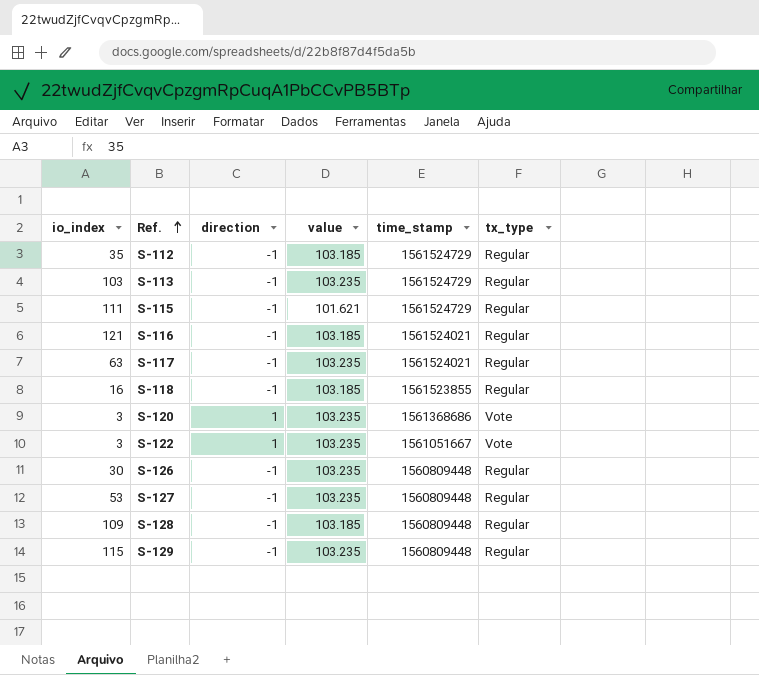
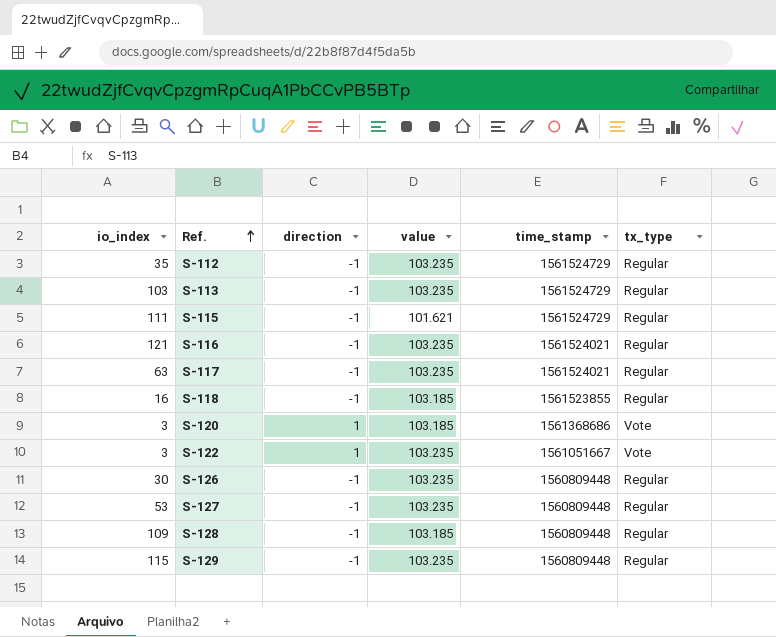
S-112 | value: 103.185 -> 103.235
S-116 | value: 103.185 -> 103.235
S-120 | value: 103.235 -> 103.185

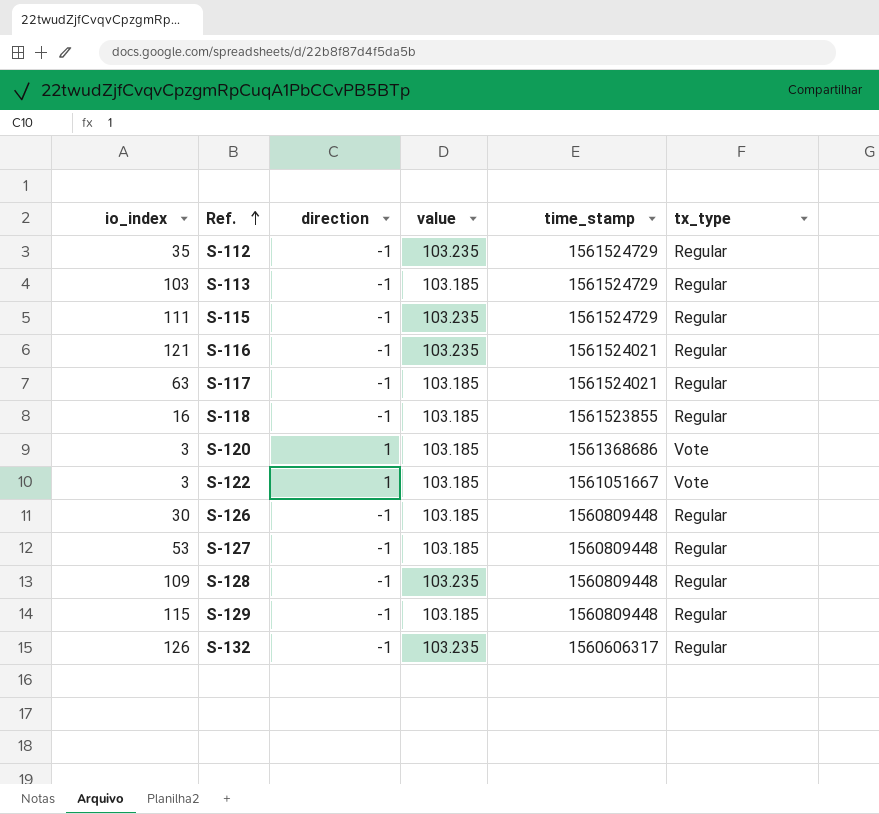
S-113 | value: 103.235 -> 103.185
S-115 | value: 101.621 -> 103.235
S-117 | value: 103.235 -> 103.185
S-122 | value: 103.235 -> 103.185
S-126 | value: 103.235 -> 103.185
S-127 | value: 103.235 -> 103.185
S-128 | value: 103.185 -> 103.235
S-129 | value: 103.235 -> 103.185
row S-132: none -> 126 | -1 | 103.235 | 1560606317 | Regular

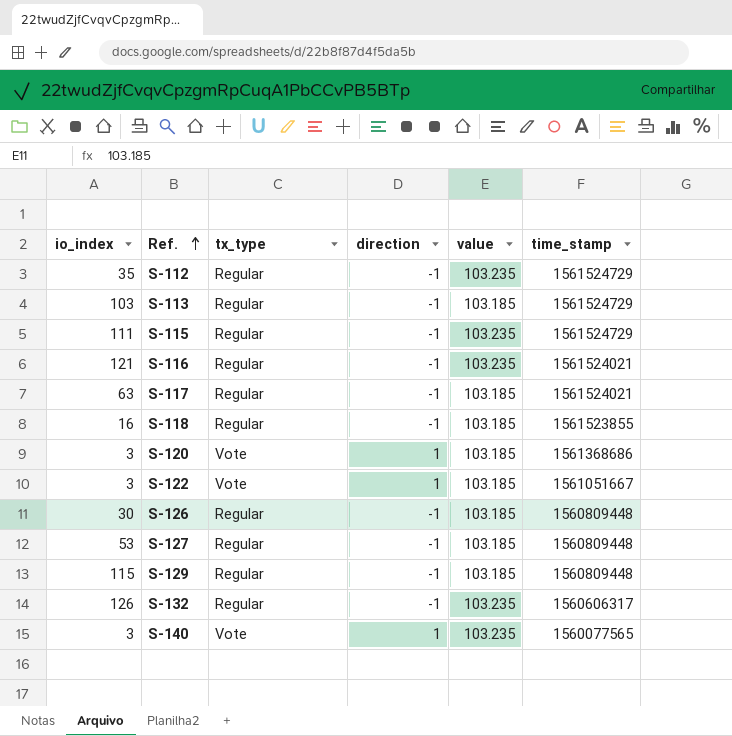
column tx_type | position: 6 -> 3
row S-128: 109 | -1 | 103.235 | 1560809448 | Regular -> none
row S-140: none -> 3 | Vote | 1 | 103.235 | 1560077565

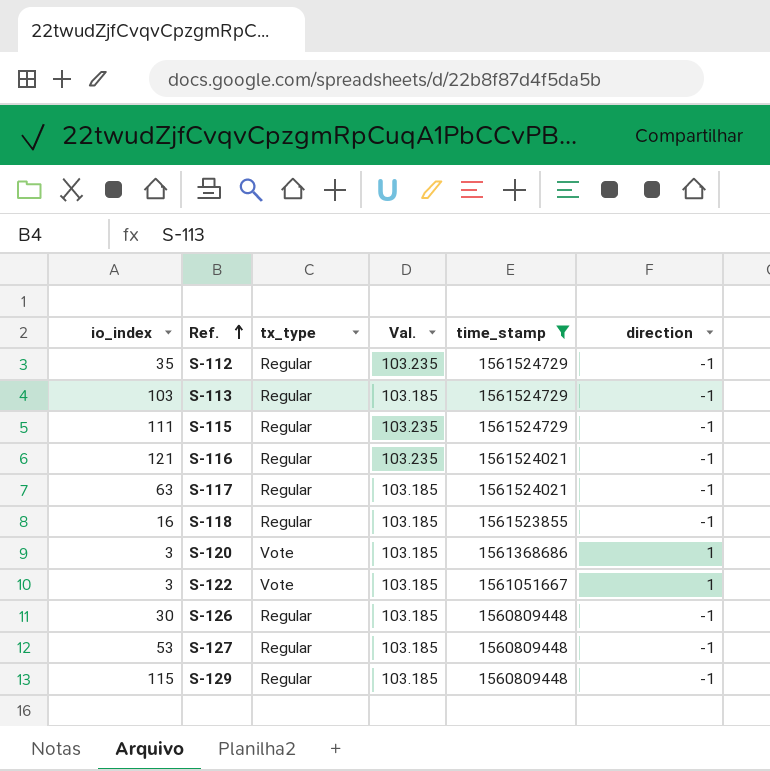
filter: none -> time_stamp >= 1560809448
column name: value -> Val.
column direction | position: 4 -> 6

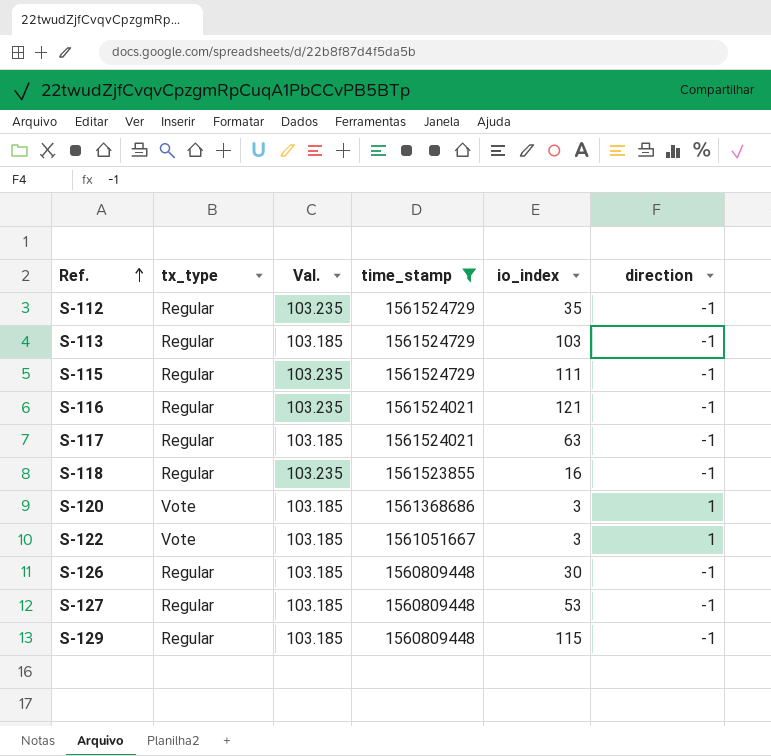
column io_index | position: 1 -> 5
S-118 | Val.: 103.185 -> 103.235

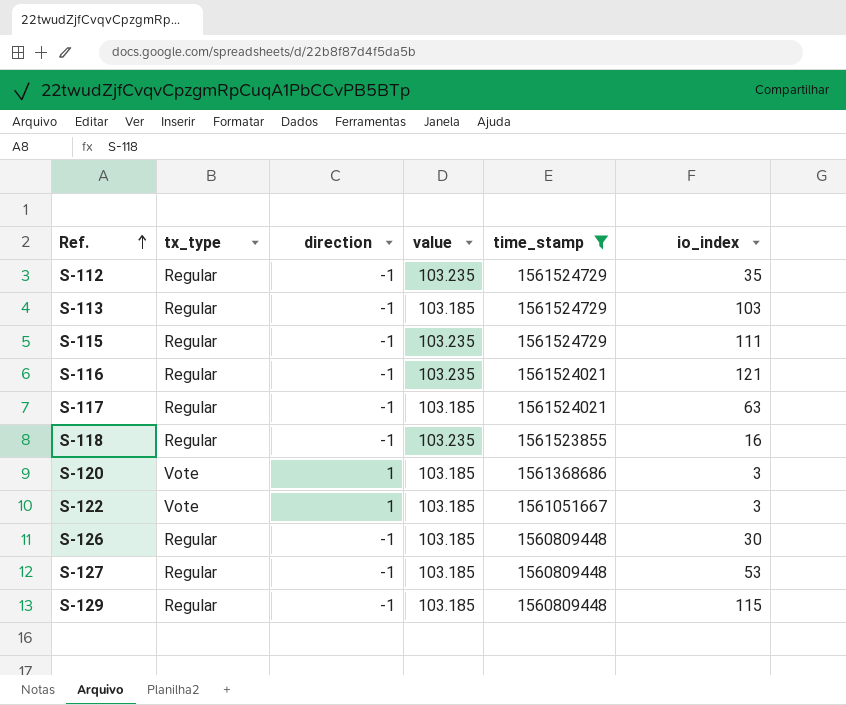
column direction | position: 6 -> 3
column name: Val. -> value

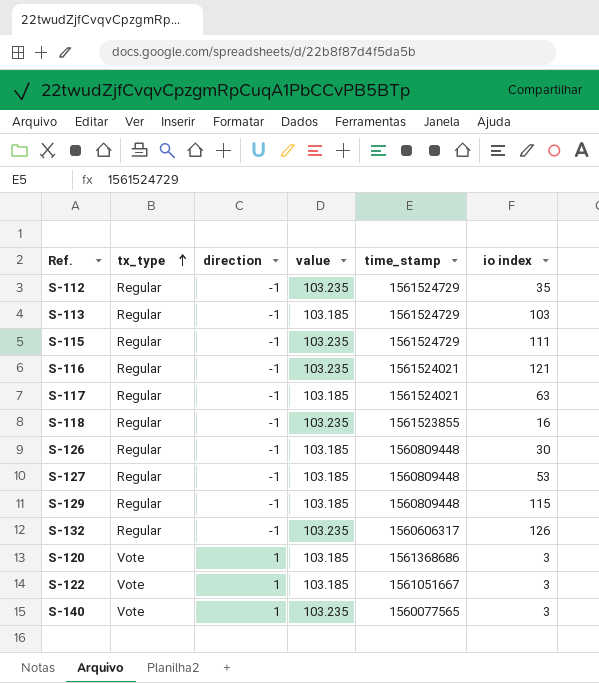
filter: time_stamp >= 1560809448 -> none
row order: Ref. ascending -> tx_type ascending
column name: io_index -> io index

